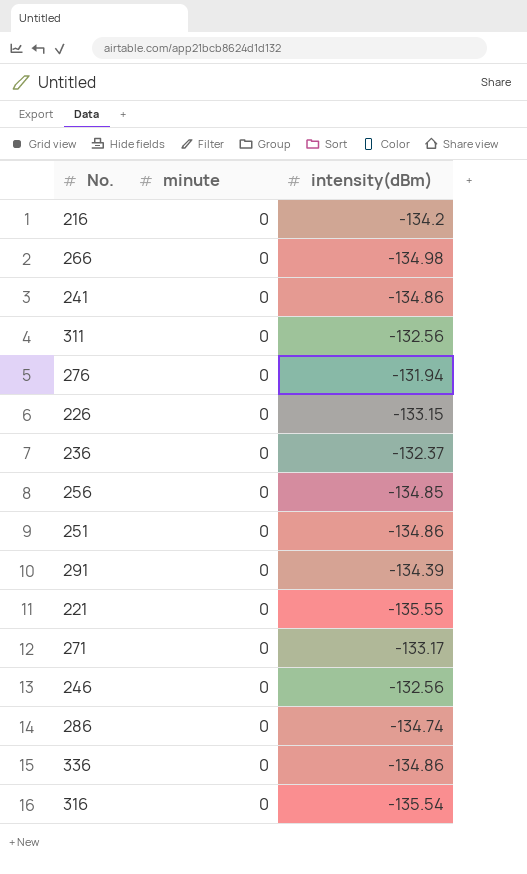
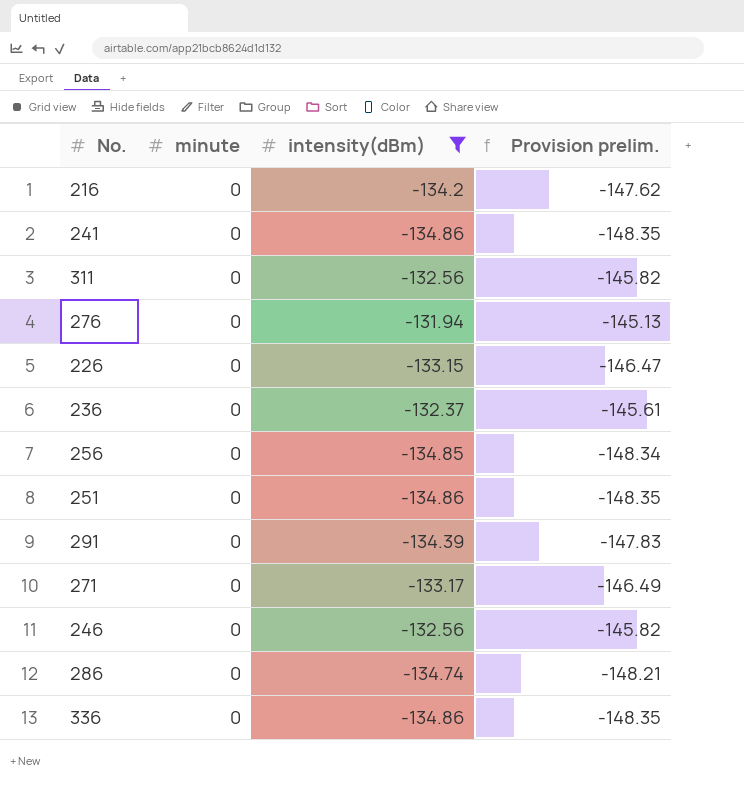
filter: none -> intensity(dBm) >= -134.86
column Provision prelim. | formula: none -> [intensity(dBm)] * 1.1

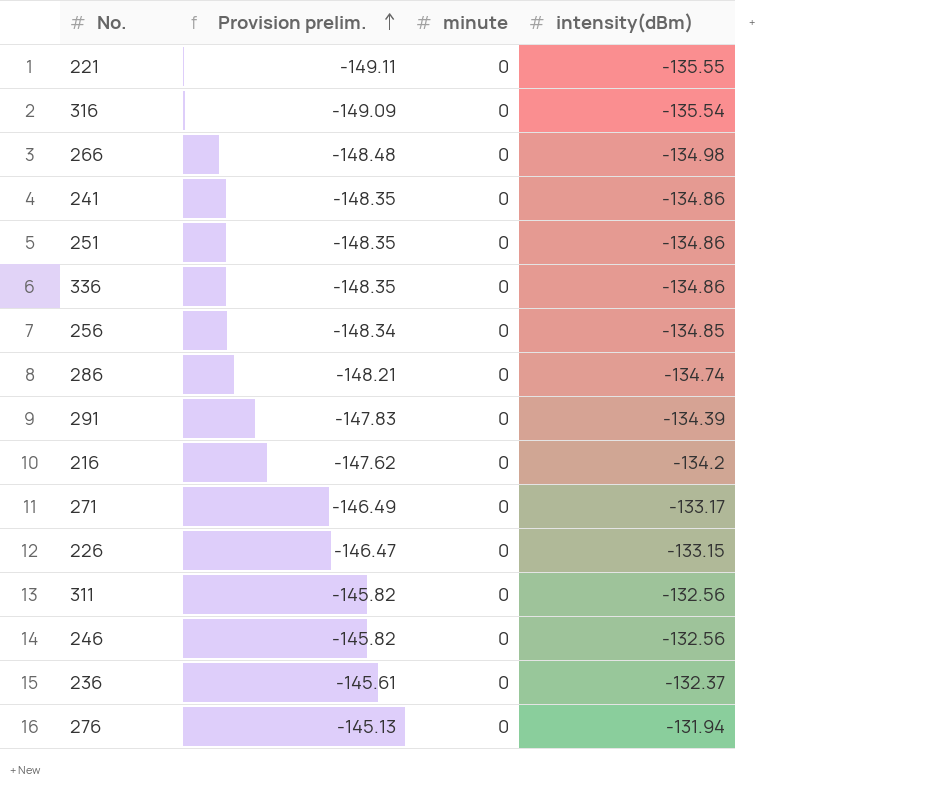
filter: intensity(dBm) >= -134.86 -> none
row order: none -> Provision prelim. ascending
column Provision prelim. | position: 4 -> 2

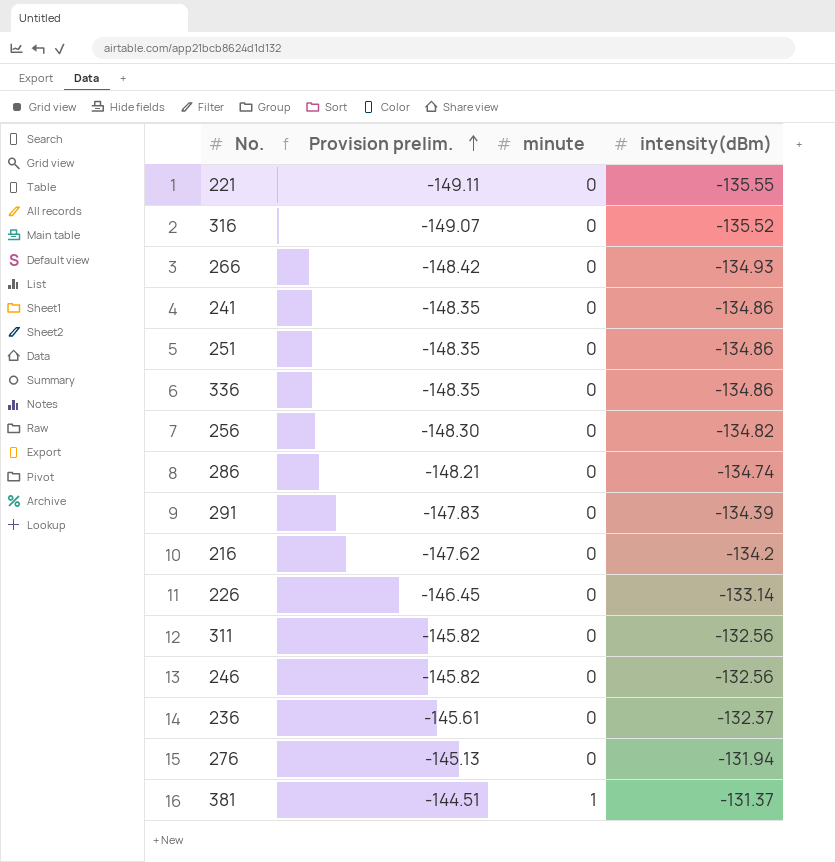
row 271: -146.49 | 0 | -133.17 -> none
316 | Provision prelim.: -149.09 -> -149.07
316 | intensity(dBm): -135.54 -> -135.52
266 | Provision prelim.: -148.48 -> -148.42
266 | intensity(dBm): -134.98 -> -134.93
256 | Provision prelim.: -148.34 -> -148.30
256 | intensity(dBm): -134.85 -> -134.82
226 | Provision prelim.: -146.47 -> -146.45
226 | intensity(dBm): -133.15 -> -133.14
row 381: none -> -144.51 | 1 | -131.37

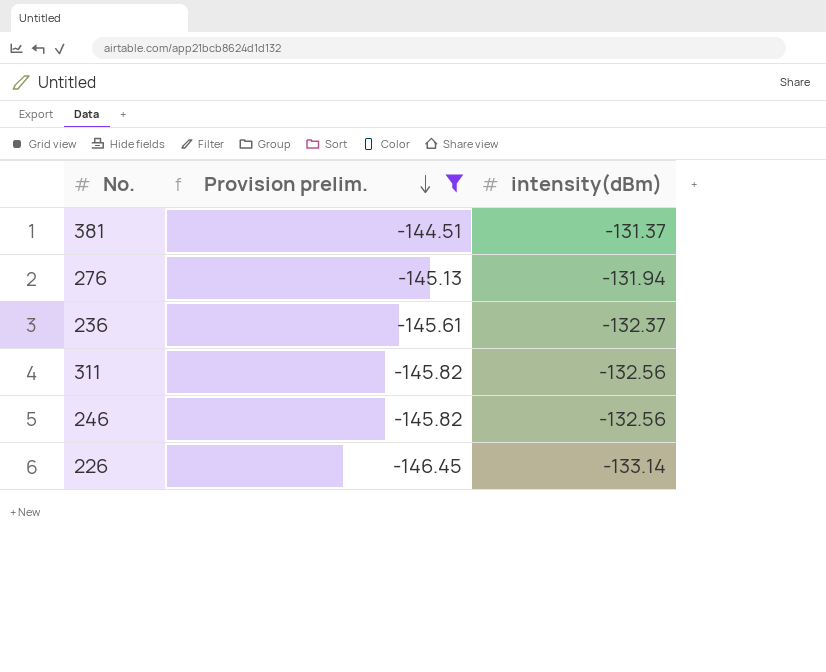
filter: none -> Provision prelim. >= -146.45
row order: Provision prelim. ascending -> Provision prelim. descending
column minute | position: 3 -> none

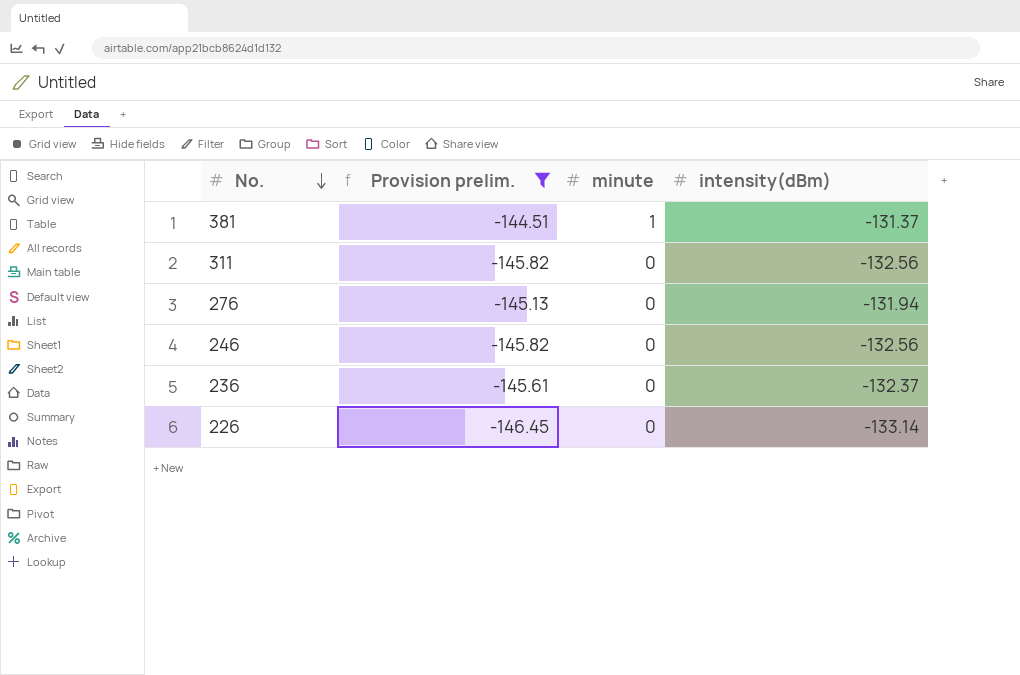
row order: Provision prelim. descending -> No. descending
column minute | position: none -> 3

